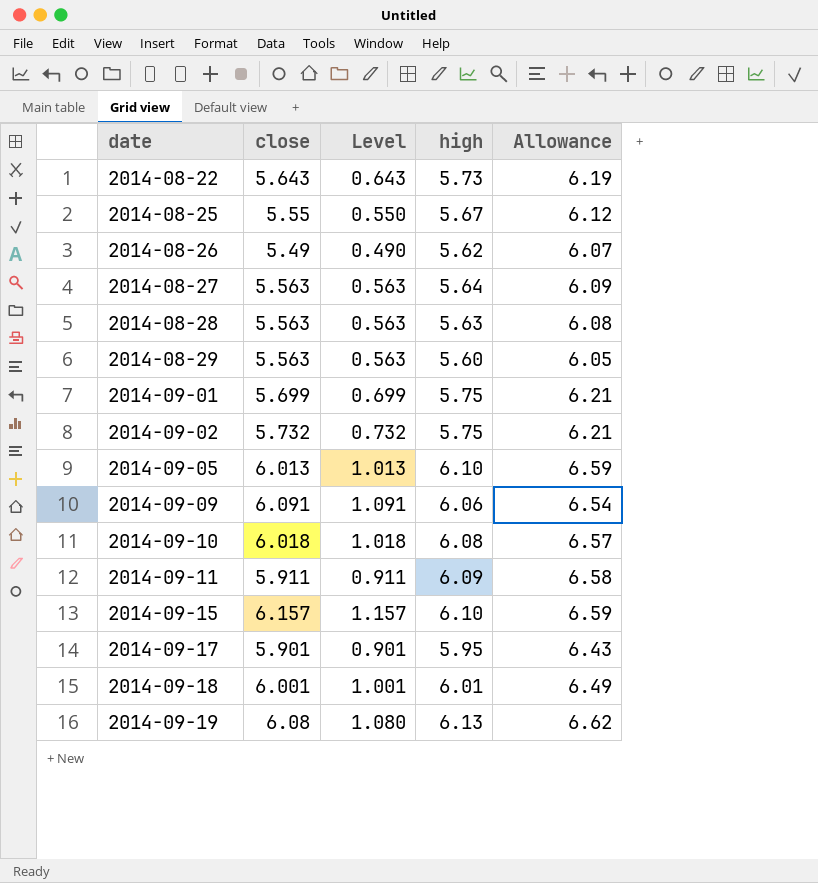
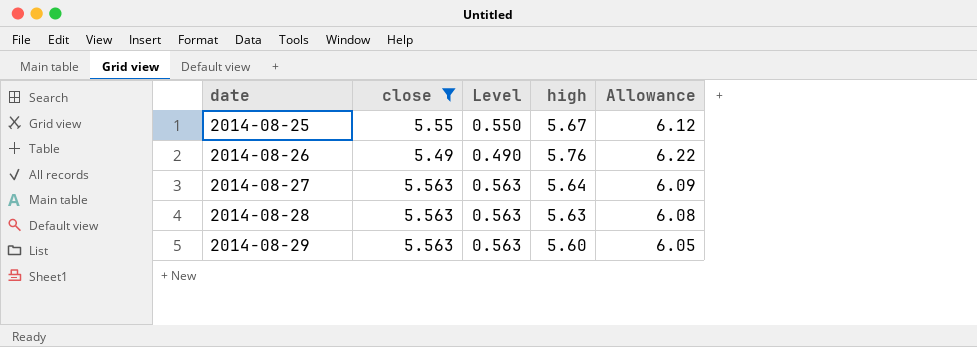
filter: none -> close <= 5.563
2014-08-26 | high: 5.62 -> 5.76
2014-08-26 | Allowance: 6.07 -> 6.22

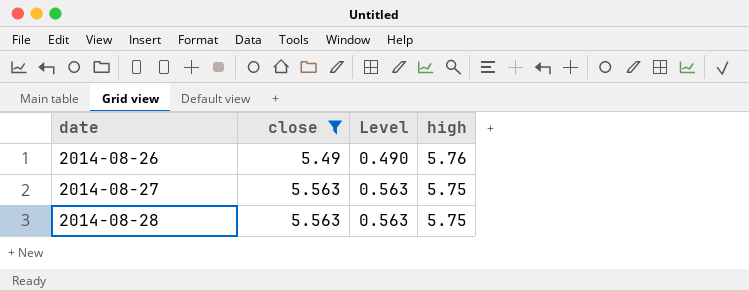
column Allowance | formula: [high] * 1.08 -> none
row 2014-08-25: 5.55 | 0.550 | 5.67 | 6.12 -> none
row 2014-08-29: 5.563 | 0.563 | 5.60 | 6.05 -> none
2014-08-27 | high: 5.64 -> 5.75
2014-08-28 | high: 5.63 -> 5.75

